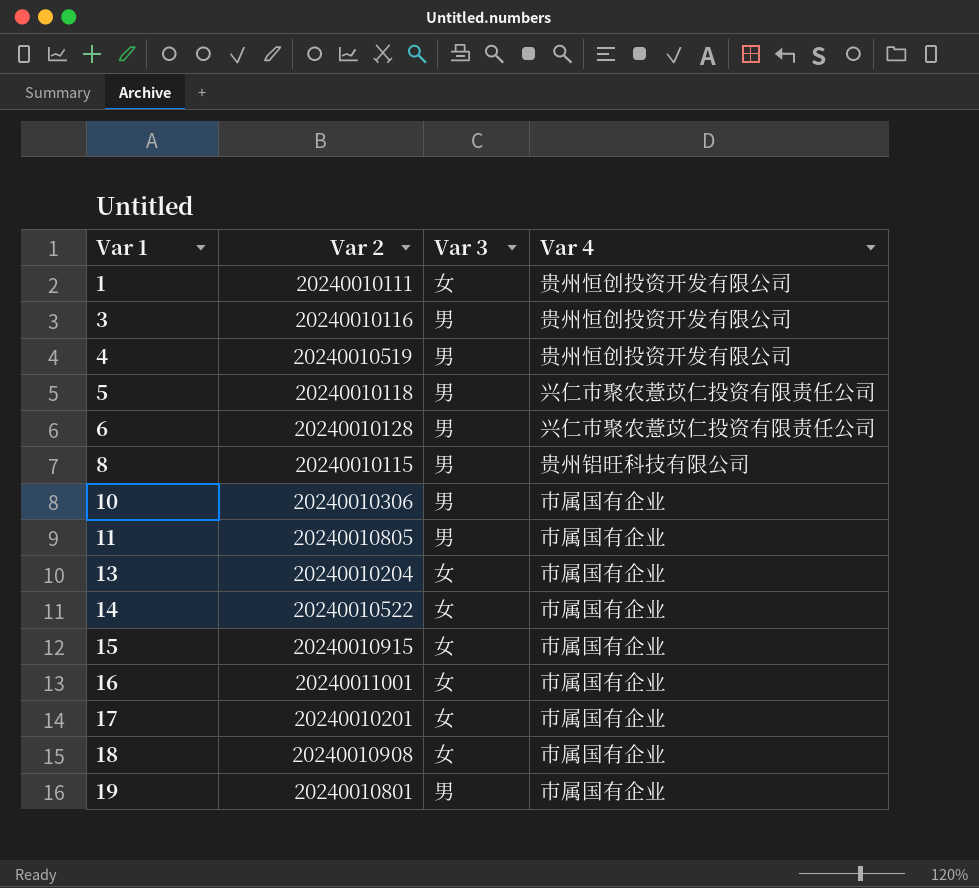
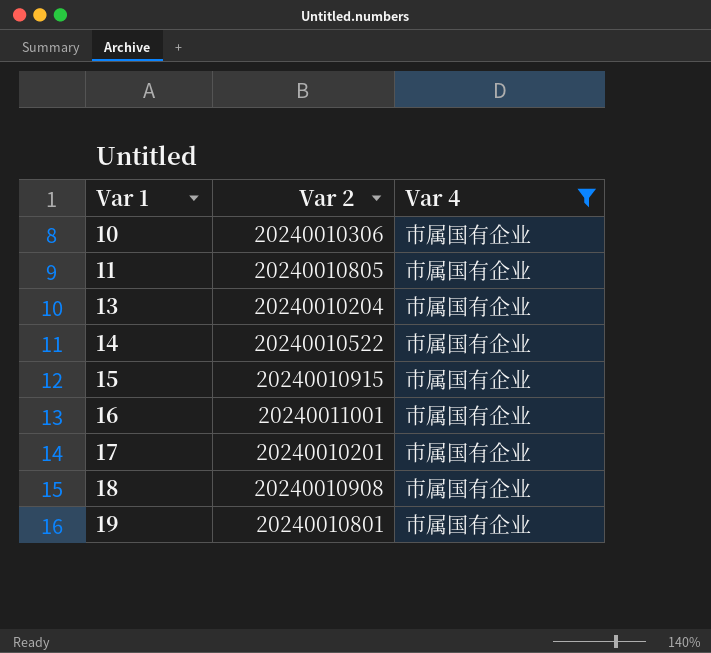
filter: none -> Var 4 = 市属国有企业
column Var 3 | position: 3 -> none

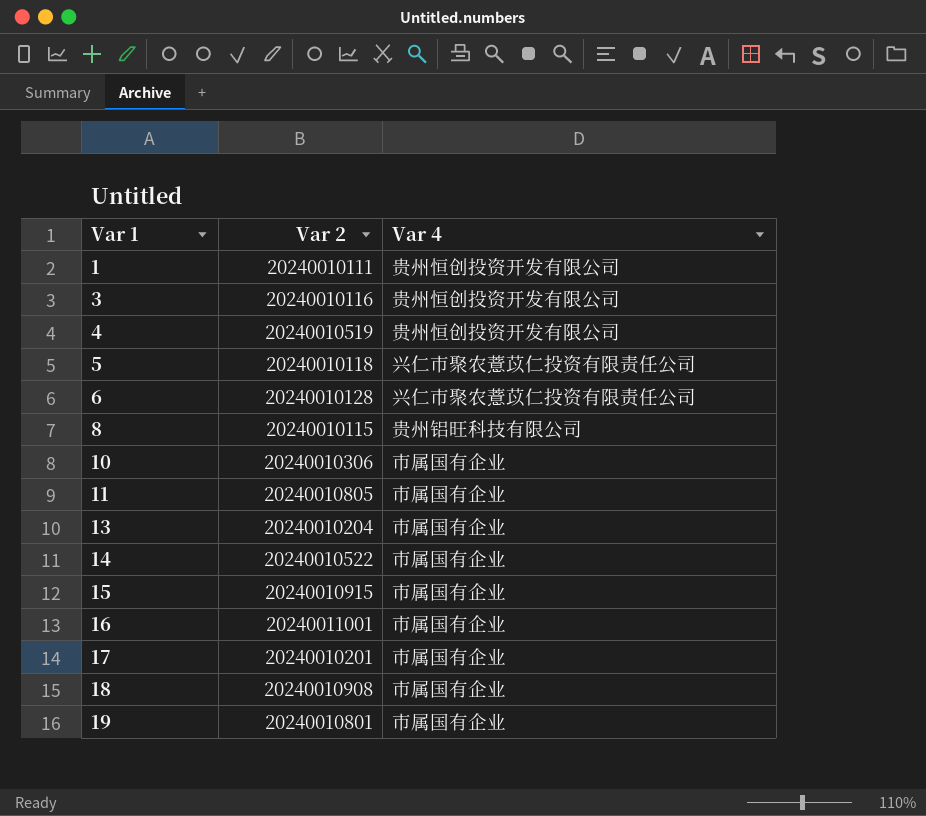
filter: Var 4 = 市属国有企业 -> none

